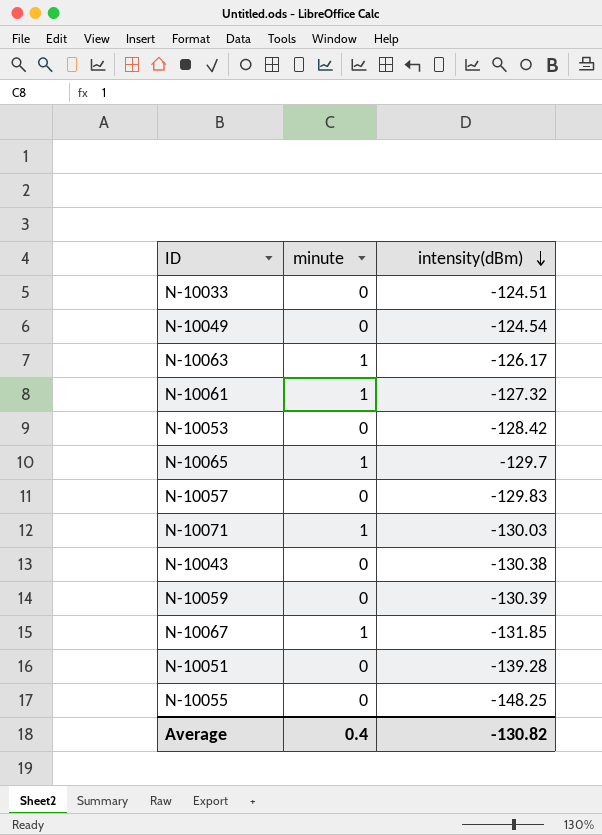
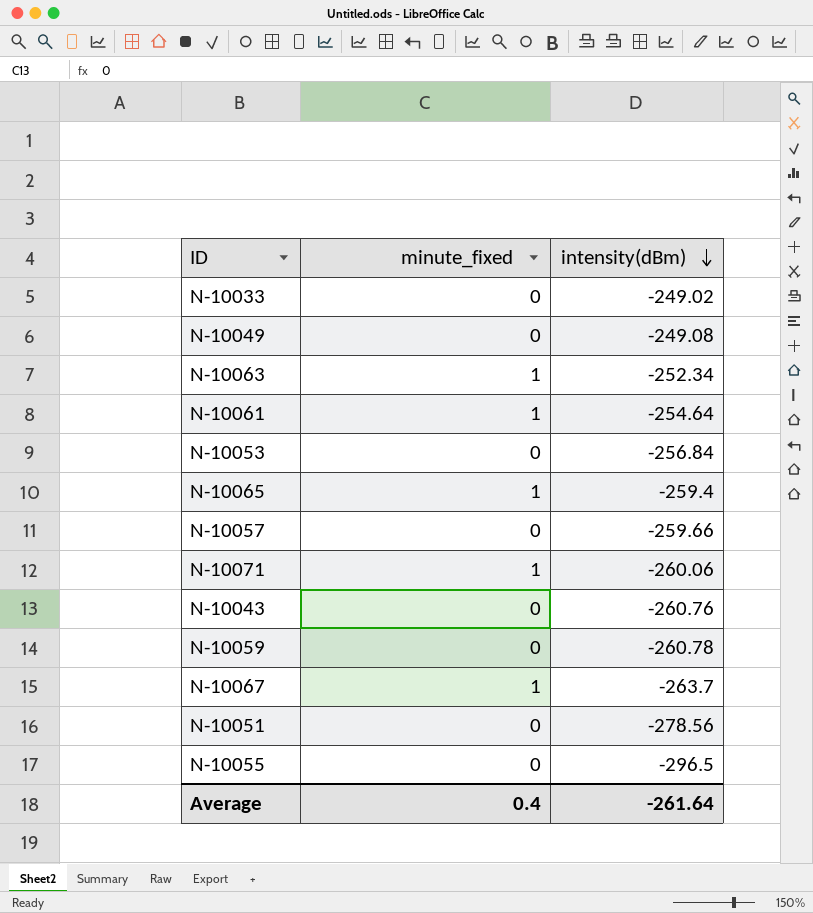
column name: minute -> minute_fixed
N-10033 | intensity(dBm): -124.51 -> -249.02
N-10049 | intensity(dBm): -124.54 -> -249.08
N-10063 | intensity(dBm): -126.17 -> -252.34
N-10061 | intensity(dBm): -127.32 -> -254.64
N-10053 | intensity(dBm): -128.42 -> -256.84
N-10065 | intensity(dBm): -129.7 -> -259.4
N-10057 | intensity(dBm): -129.83 -> -259.66
N-10071 | intensity(dBm): -130.03 -> -260.06
N-10043 | intensity(dBm): -130.38 -> -260.76
N-10059 | intensity(dBm): -130.39 -> -260.78
N-10067 | intensity(dBm): -131.85 -> -263.7
N-10051 | intensity(dBm): -139.28 -> -278.56
N-10055 | intensity(dBm): -148.25 -> -296.5
Average | intensity(dBm): -130.82 -> -261.64

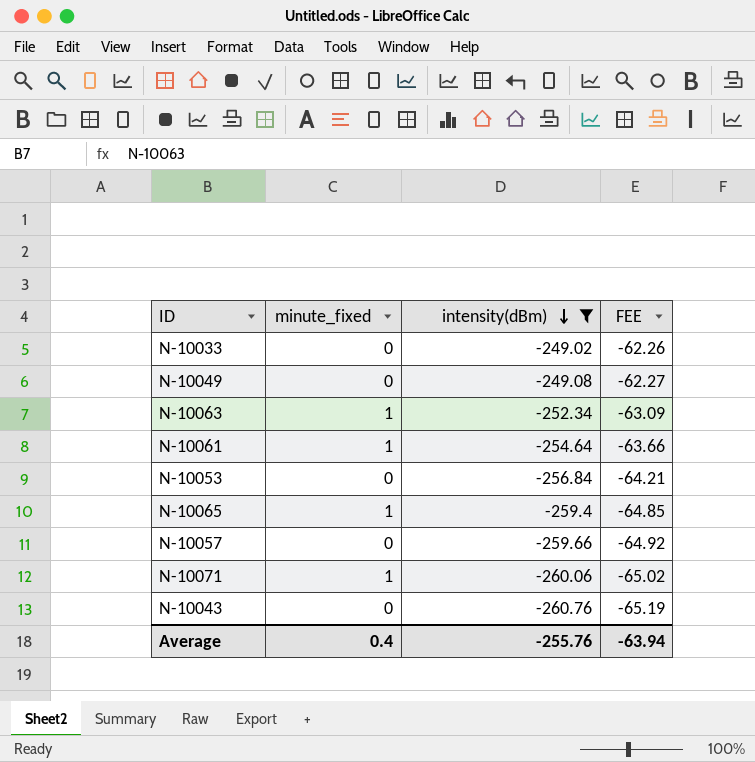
filter: none -> intensity(dBm) >= -260.76
column FEE | formula: none -> [intensity(dBm)] * 0.25
Average | intensity(dBm): -261.64 -> -255.76

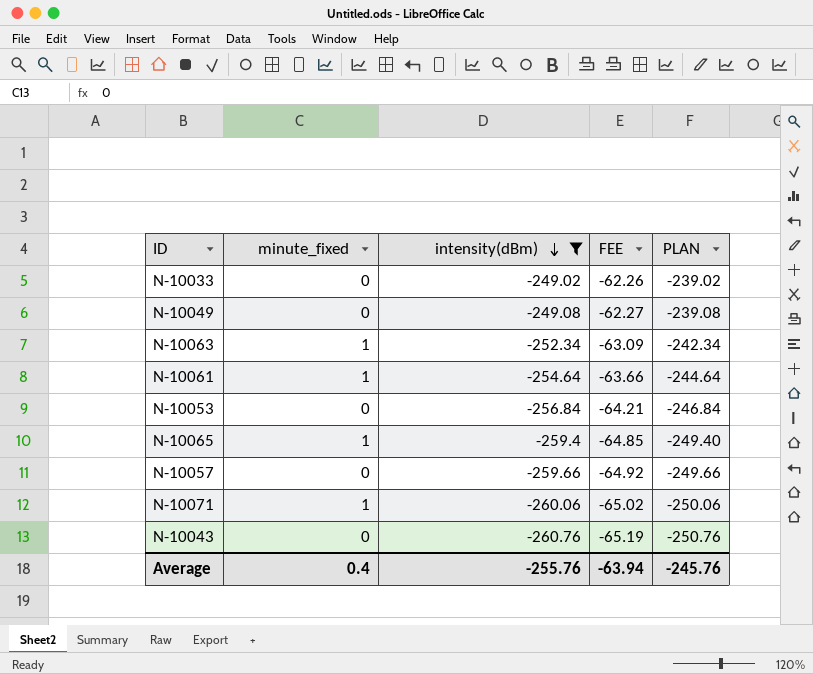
column PLAN | formula: none -> [intensity(dBm)] + 10

